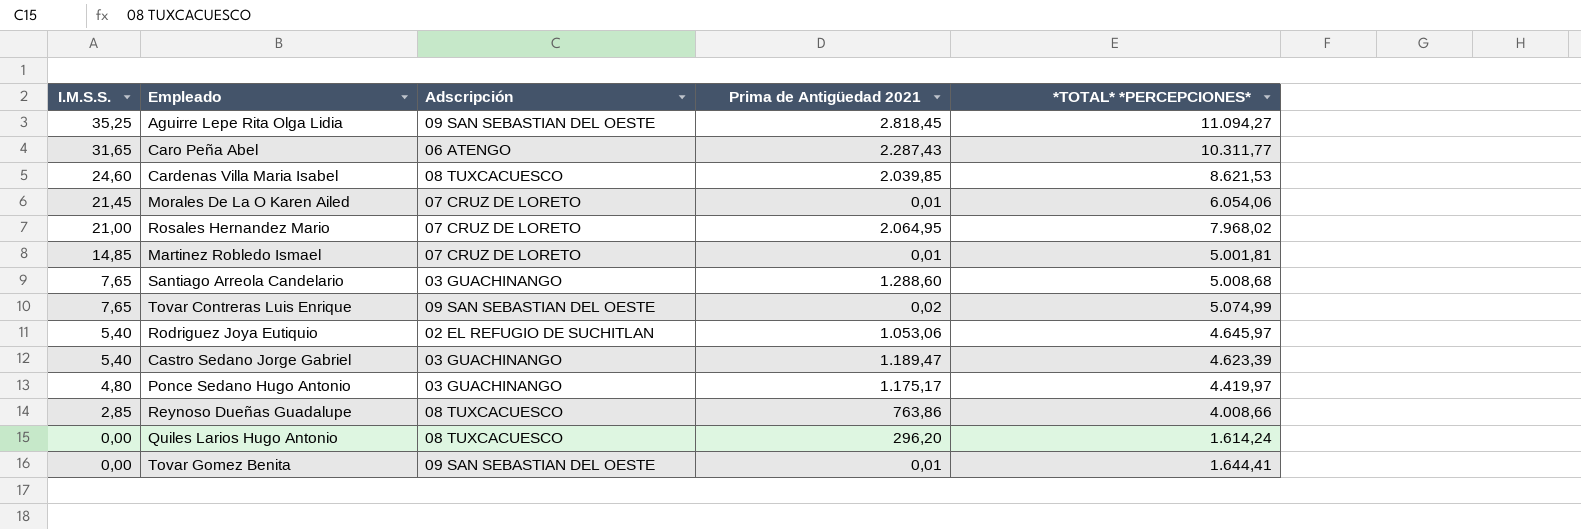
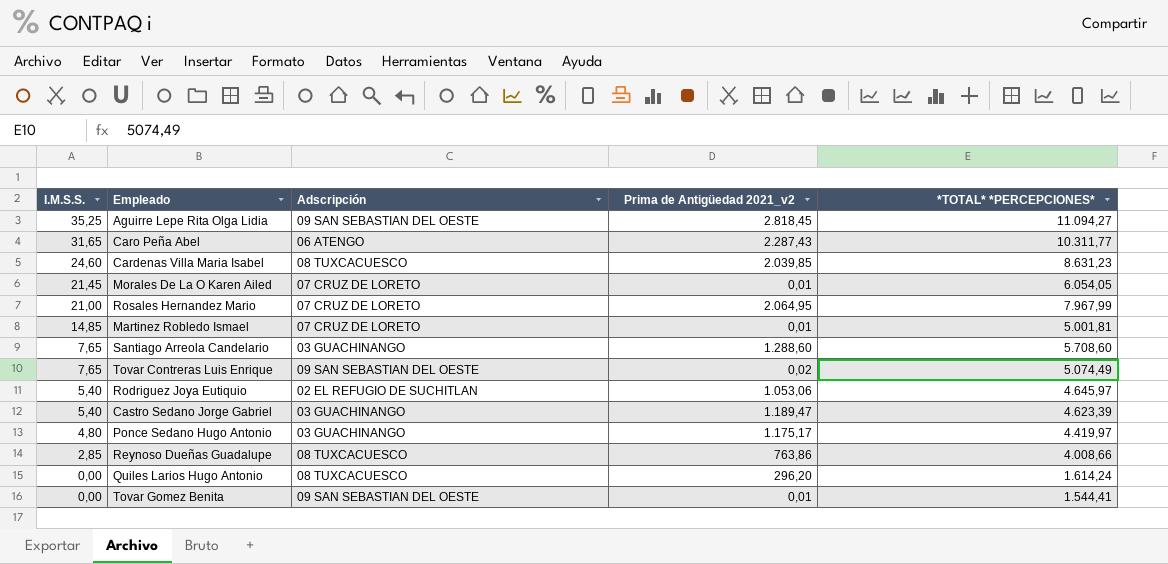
column name: Prima de Antigüedad 2021 -> Prima de Antigüedad 2021_v2
Cardenas Villa Maria Isabel | *TOTAL* *PERCEPCIONES*: 8.621,53 -> 8.631,23
Morales De La O Karen Ailed | *TOTAL* *PERCEPCIONES*: 6.054,06 -> 6.054,05
Rosales Hernandez Mario | *TOTAL* *PERCEPCIONES*: 7.968,02 -> 7.967,99
Santiago Arreola Candelario | *TOTAL* *PERCEPCIONES*: 5.008,68 -> 5.708,60
Tovar Contreras Luis Enrique | *TOTAL* *PERCEPCIONES*: 5.074,99 -> 5.074,49
Tovar Gomez Benita | *TOTAL* *PERCEPCIONES*: 1.644,41 -> 1.544,41

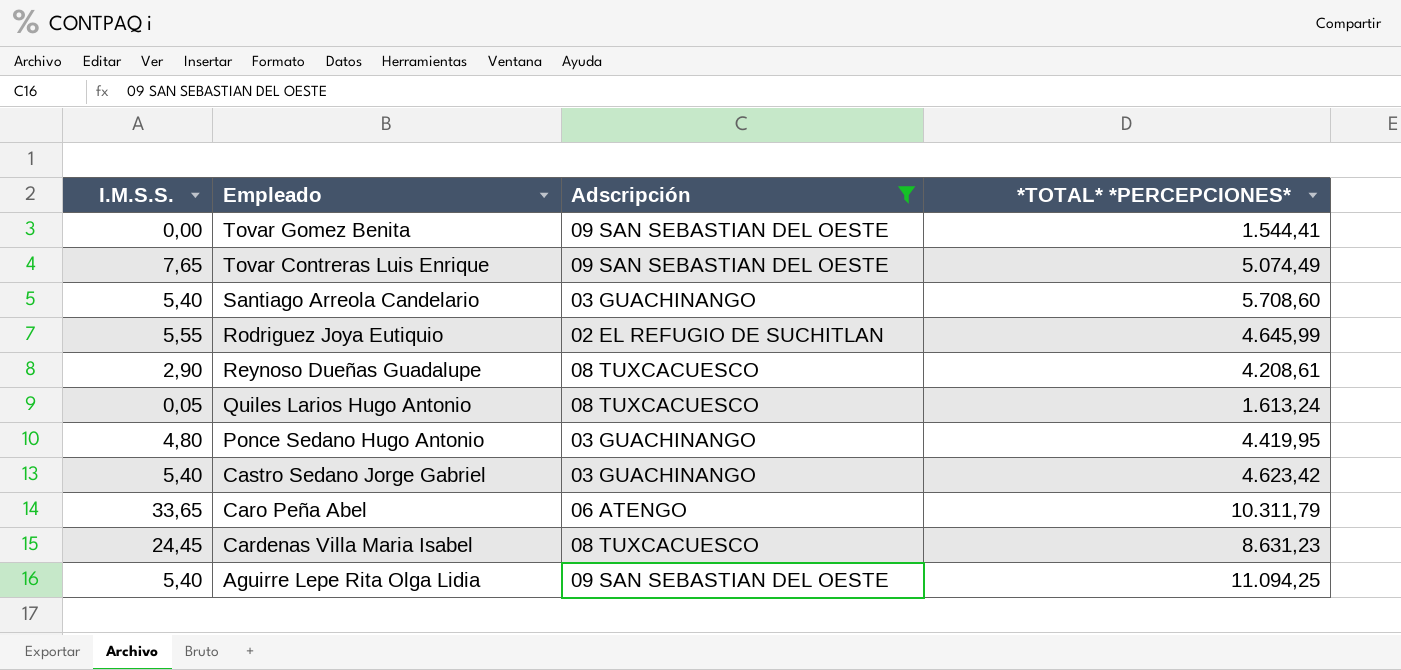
filter: none -> Adscripción != 07 CRUZ DE LORETO
row order: I.M.S.S. descending -> Empleado descending
column Prima de Antigüedad 2021_v2 | position: 4 -> none
Santiago Arreola Candelario | I.M.S.S.: 7,65 -> 5,40
Rodriguez Joya Eutiquio | I.M.S.S.: 5,40 -> 5,55
Rodriguez Joya Eutiquio | *TOTAL* *PERCEPCIONES*: 4.645,97 -> 4.645,99
Reynoso Dueñas Guadalupe | I.M.S.S.: 2,85 -> 2,90
Reynoso Dueñas Guadalupe | *TOTAL* *PERCEPCIONES*: 4.008,66 -> 4.208,61
Quiles Larios Hugo Antonio | I.M.S.S.: 0,00 -> 0,05
Quiles Larios Hugo Antonio | *TOTAL* *PERCEPCIONES*: 1.614,24 -> 1.613,24
Ponce Sedano Hugo Antonio | *TOTAL* *PERCEPCIONES*: 4.419,97 -> 4.419,95
Castro Sedano Jorge Gabriel | *TOTAL* *PERCEPCIONES*: 4.623,39 -> 4.623,42
Caro Peña Abel | I.M.S.S.: 31,65 -> 33,65
Caro Peña Abel | *TOTAL* *PERCEPCIONES*: 10.311,77 -> 10.311,79
Cardenas Villa Maria Isabel | I.M.S.S.: 24,60 -> 24,45
Aguirre Lepe Rita Olga Lidia | I.M.S.S.: 35,25 -> 5,40
Aguirre Lepe Rita Olga Lidia | *TOTAL* *PERCEPCIONES*: 11.094,27 -> 11.094,25

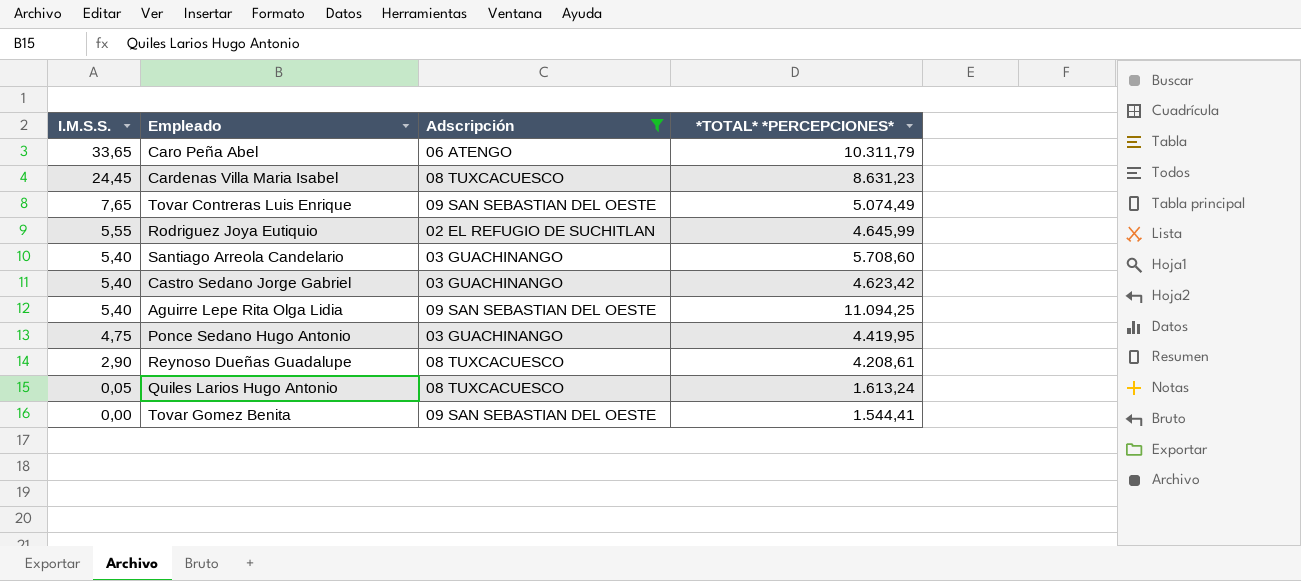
row order: Empleado descending -> I.M.S.S. descending
Ponce Sedano Hugo Antonio | I.M.S.S.: 4,80 -> 4,75

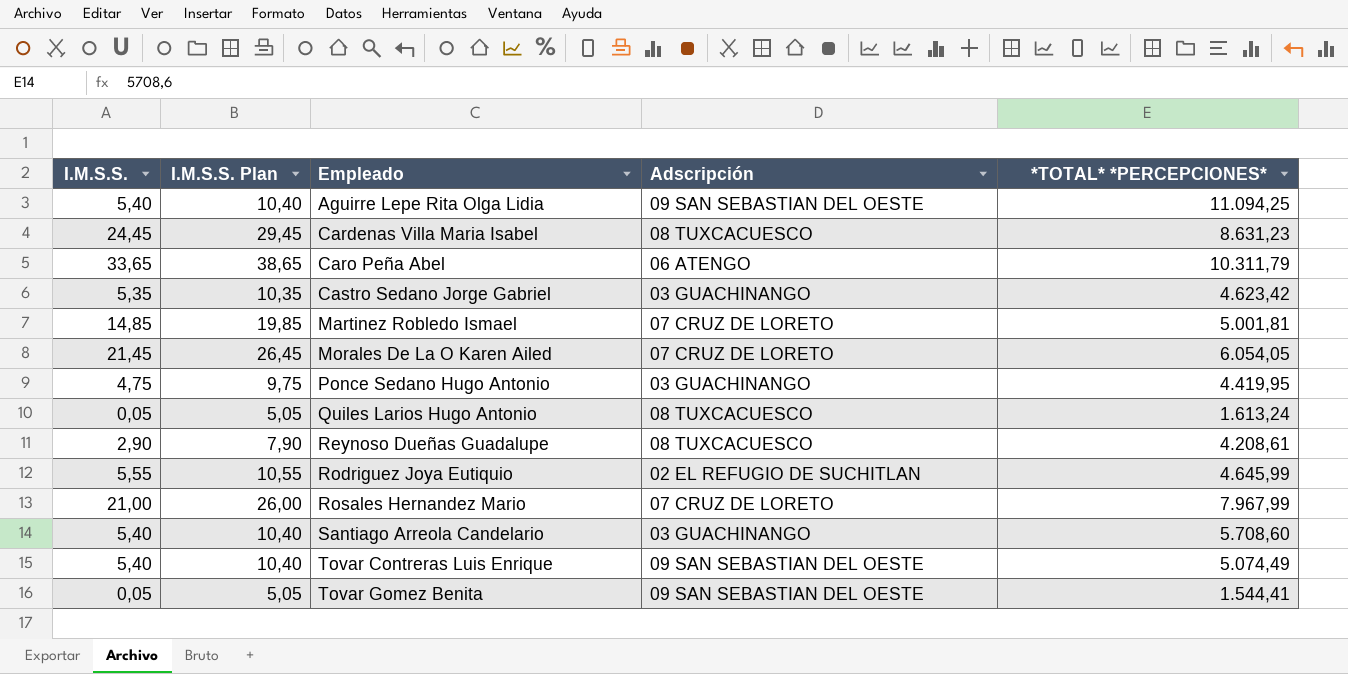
filter: Adscripción != 07 CRUZ DE LORETO -> none
row order: I.M.S.S. descending -> Empleado ascending
column I.M.S.S. Plan | formula: none -> [I.M.S.S.] + 5
Castro Sedano Jorge Gabriel | I.M.S.S.: 5,40 -> 5,35
Tovar Contreras Luis Enrique | I.M.S.S.: 7,65 -> 5,40
Tovar Gomez Benita | I.M.S.S.: 0,00 -> 0,05

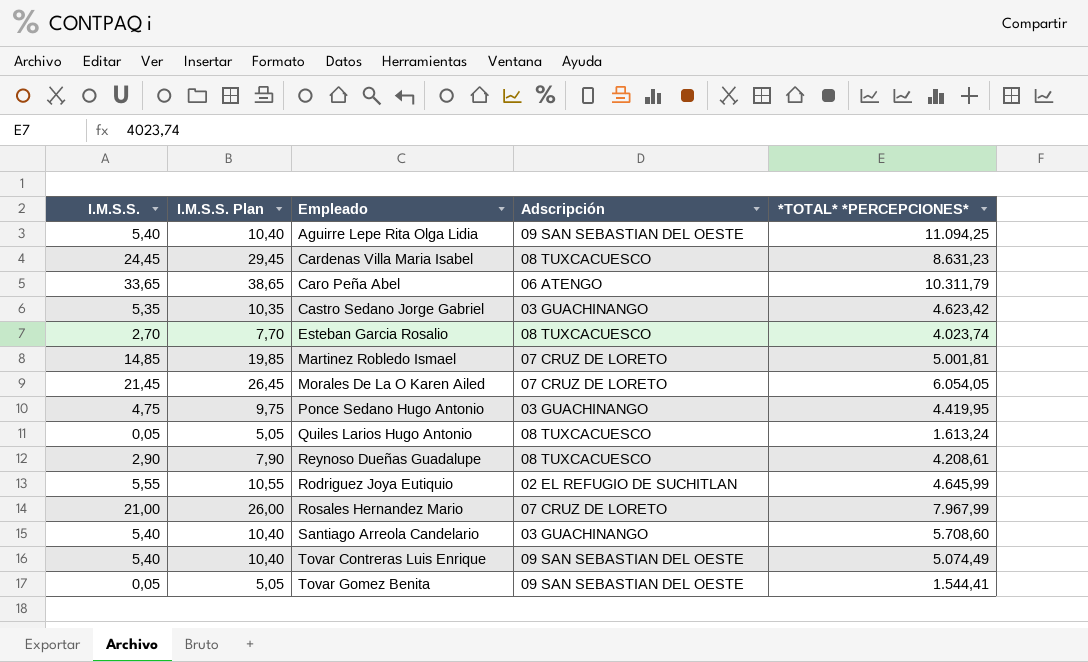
row Esteban Garcia Rosalio: none -> 2,70 | 7,70 | 08 TUXCACUESCO | 4.023,74

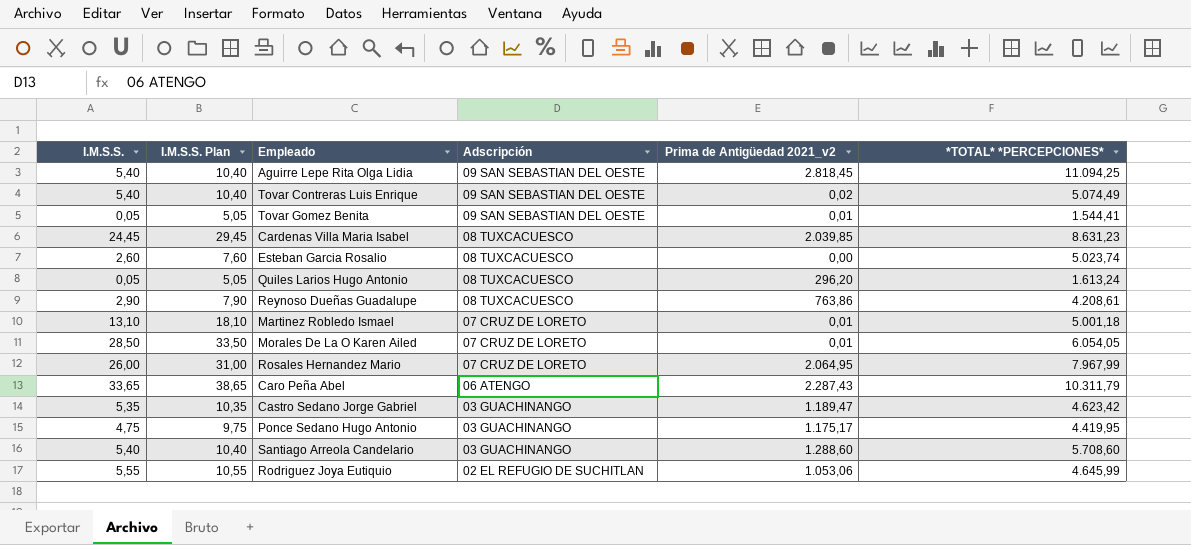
row order: Empleado ascending -> Adscripción descending
column Prima de Antigüedad 2021_v2 | position: none -> 5
Esteban Garcia Rosalio | I.M.S.S.: 2,70 -> 2,60
Esteban Garcia Rosalio | I.M.S.S. Plan: 7,70 -> 7,60
Esteban Garcia Rosalio | *TOTAL* *PERCEPCIONES*: 4.023,74 -> 5.023,74
Martinez Robledo Ismael | I.M.S.S.: 14,85 -> 13,10
Martinez Robledo Ismael | I.M.S.S. Plan: 19,85 -> 18,10
Martinez Robledo Ismael | *TOTAL* *PERCEPCIONES*: 5.001,81 -> 5.001,18
Morales De La O Karen Ailed | I.M.S.S.: 21,45 -> 28,50
Morales De La O Karen Ailed | I.M.S.S. Plan: 26,45 -> 33,50
Rosales Hernandez Mario | I.M.S.S.: 21,00 -> 26,00
Rosales Hernandez Mario | I.M.S.S. Plan: 26,00 -> 31,00

